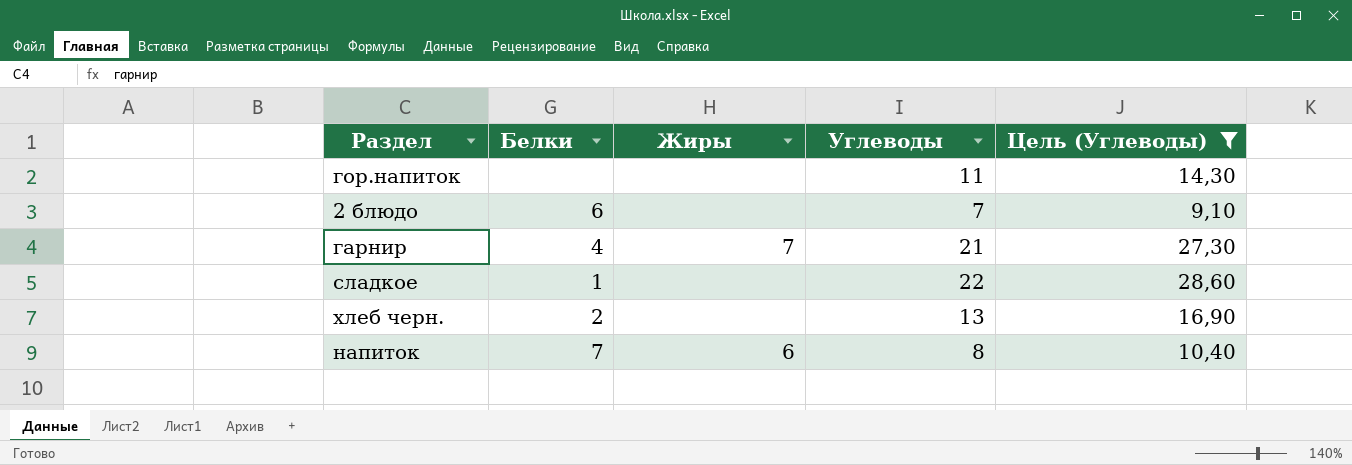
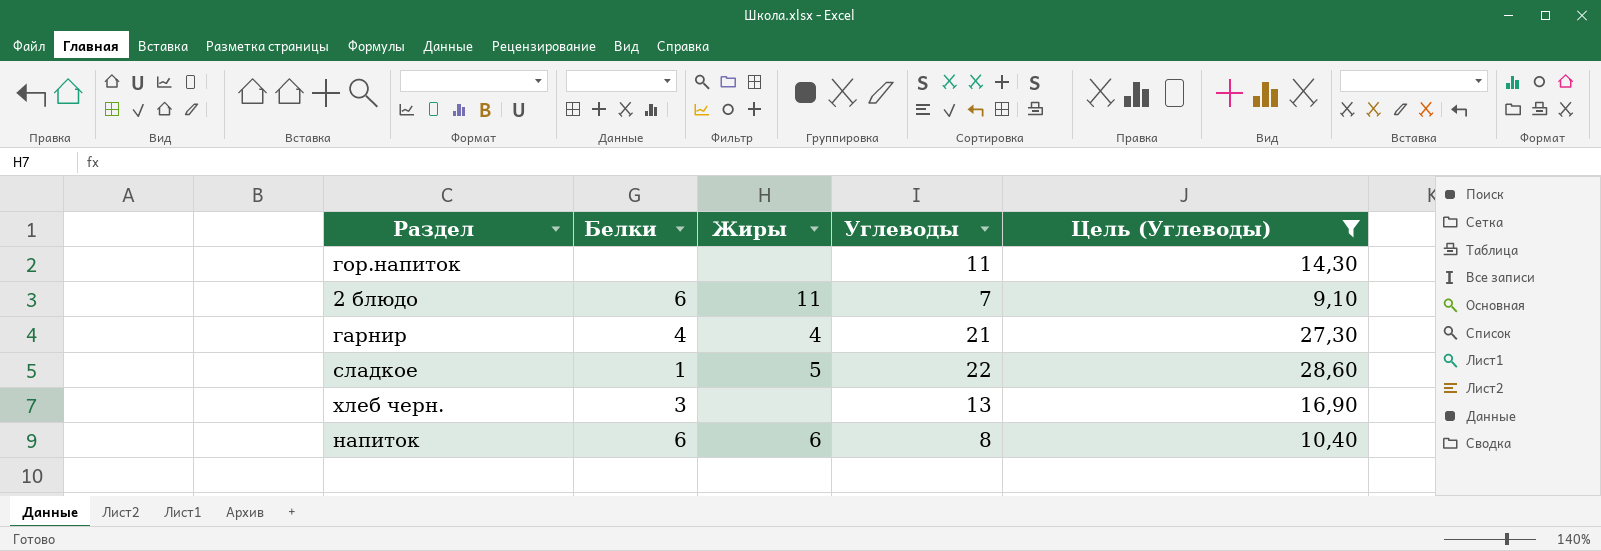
2 блюдо | Жиры: none -> 11
гарнир | Жиры: 7 -> 4
сладкое | Жиры: none -> 5
хлеб черн. | Белки: 2 -> 3
напиток | Белки: 7 -> 6

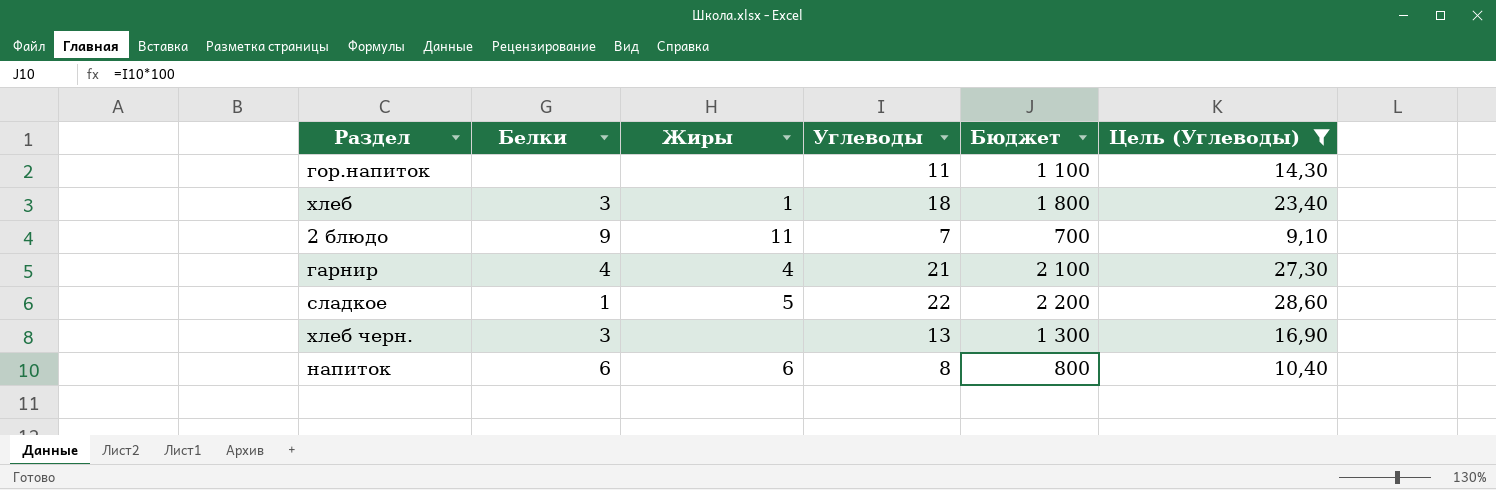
column Бюджет | formula: none -> [Углеводы] * 100
row хлеб: none -> 3 | 1 | 18 | 1 800 | 23,40
2 блюдо | Белки: 6 -> 9

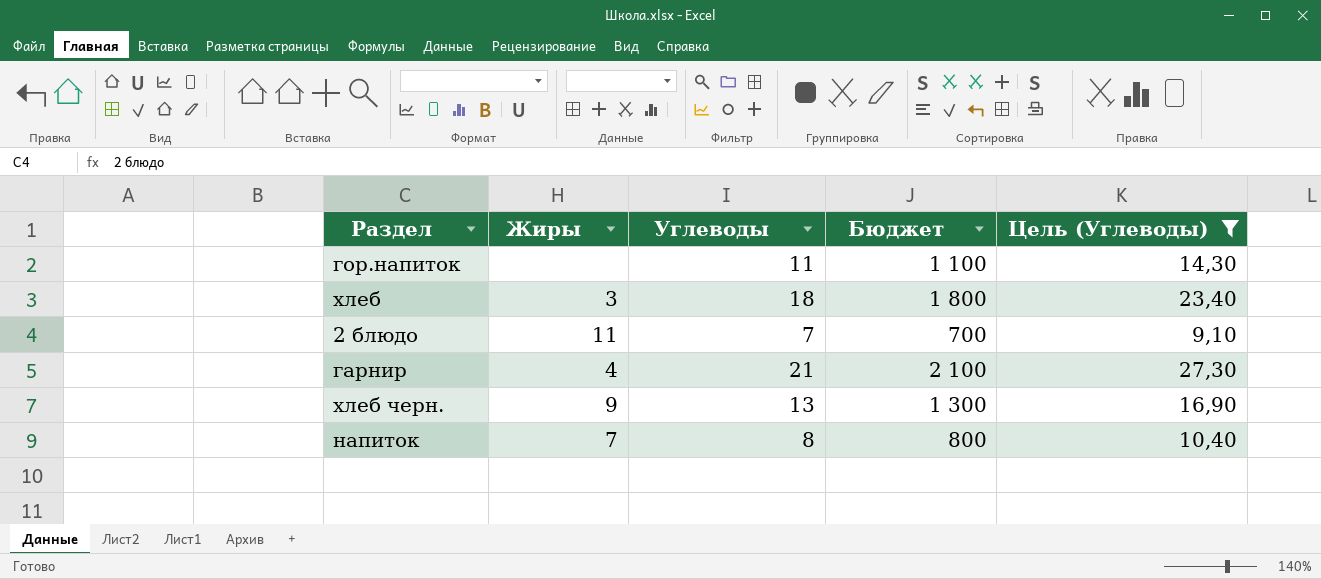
column Белки | position: 2 -> none
row сладкое: 1 | 5 | 22 | 2 200 | 28,60 -> none
хлеб | Жиры: 1 -> 3
хлеб черн. | Жиры: none -> 9
напиток | Жиры: 6 -> 7

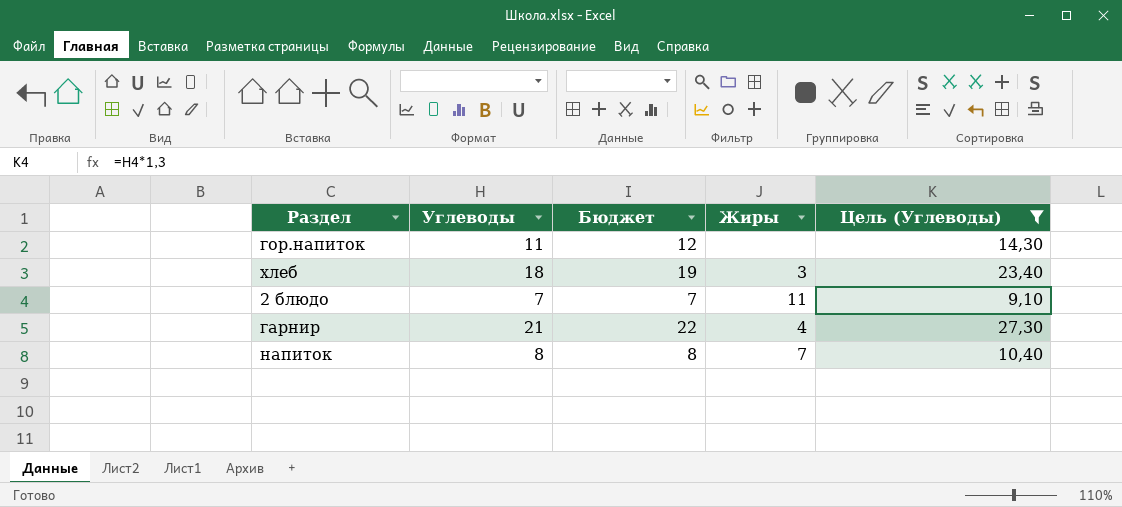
column Бюджет | formula: [Углеводы] * 100 -> [Углеводы] * 1,05
column Жиры | position: 2 -> 4
row хлеб черн.: 9 | 13 | 1 300 | 16,90 -> none

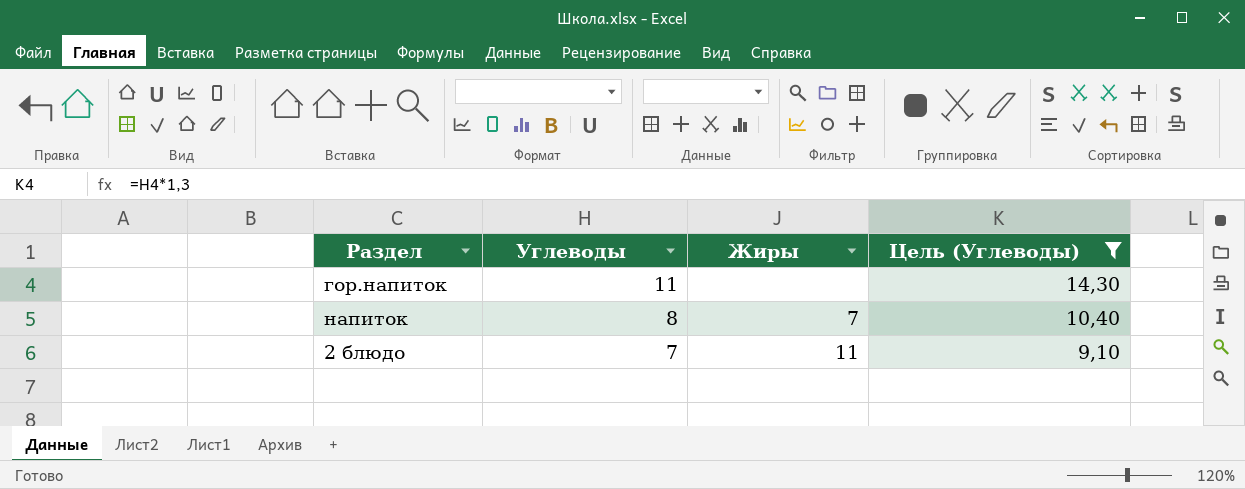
row order: none -> Углеводы descending
column Бюджет | formula: [Углеводы] * 1,05 -> none
row хлеб: 18 | 19 | 3 | 23,40 -> none
row гарнир: 21 | 22 | 4 | 27,30 -> none

